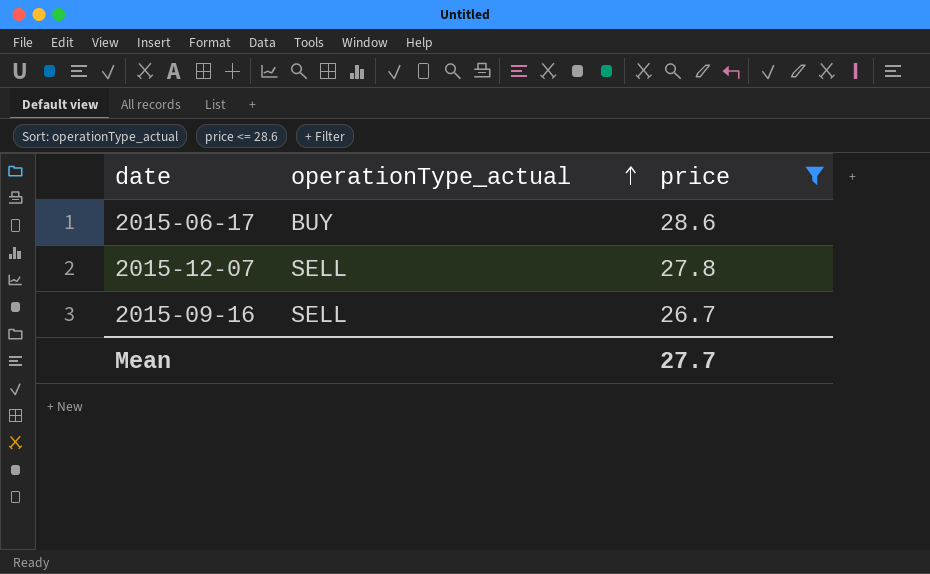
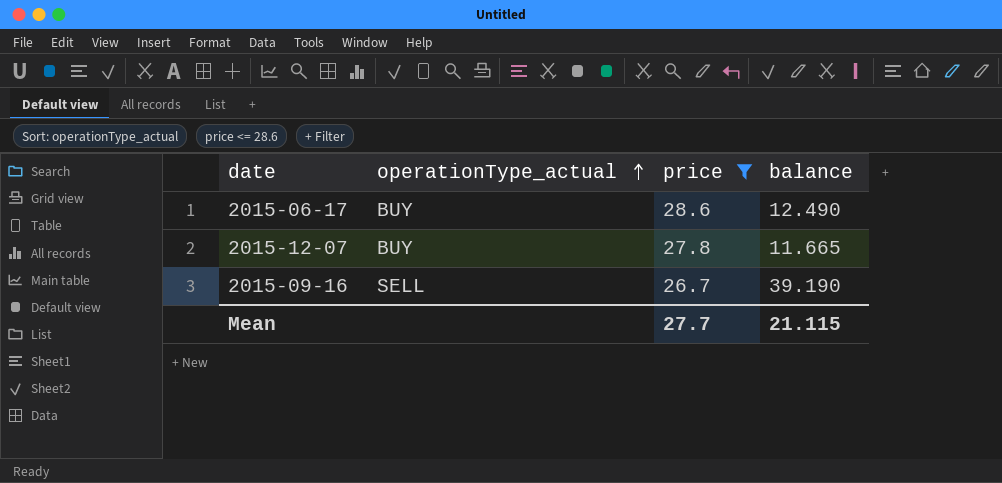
column balance | position: none -> 4
2015-12-07 | operationType_actual: SELL -> BUY

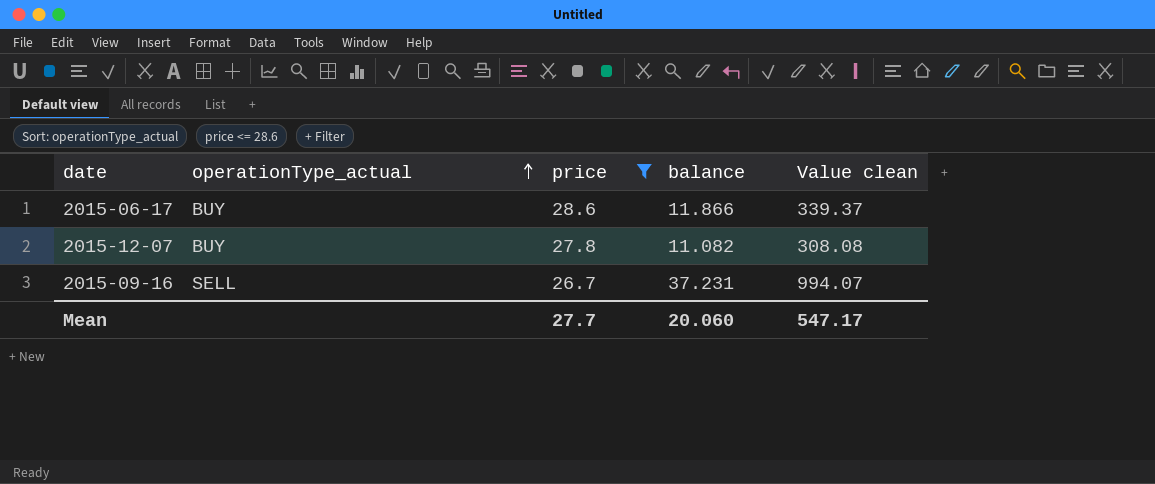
column Value clean | formula: none -> [price] * [balance]
2015-06-17 | balance: 12.490 -> 11.866
2015-12-07 | balance: 11.665 -> 11.082
2015-09-16 | balance: 39.190 -> 37.231
Mean | balance: 21.115 -> 20.060

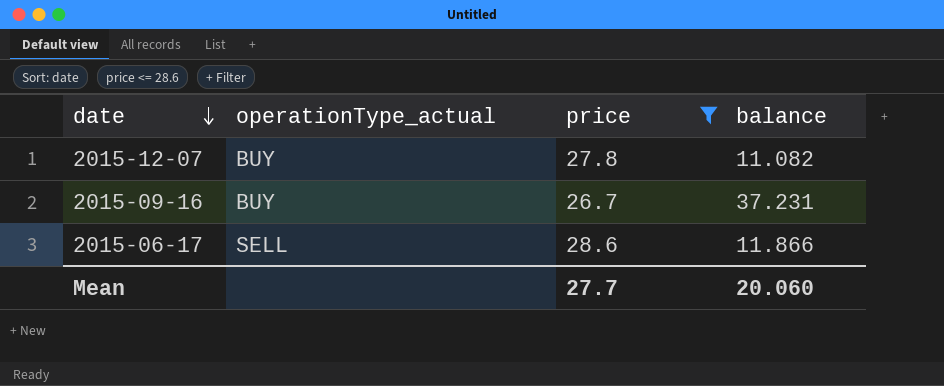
row order: operationType_actual ascending -> date descending
column Value clean | formula: [price] * [balance] -> none
2015-09-16 | operationType_actual: SELL -> BUY
2015-06-17 | operationType_actual: BUY -> SELL

